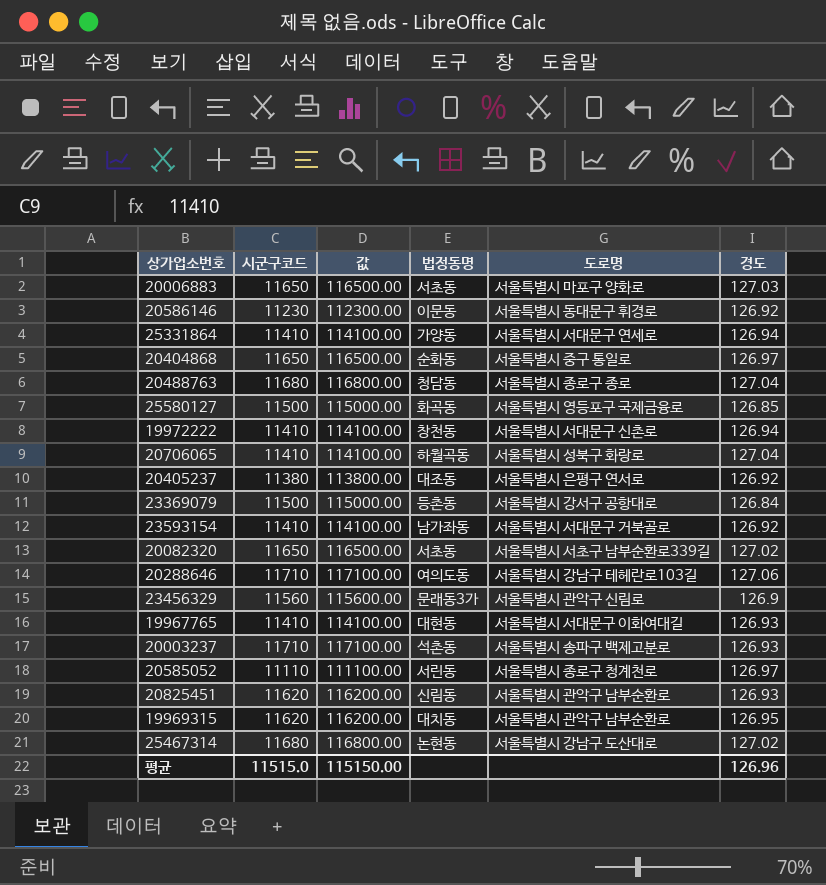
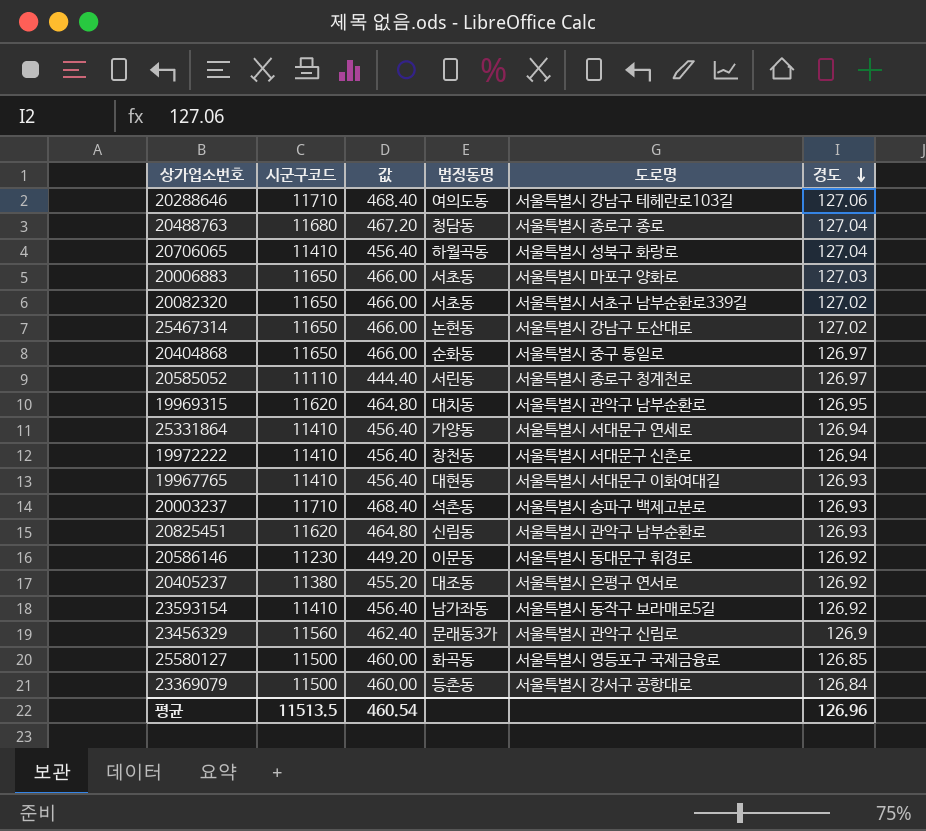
row order: none -> 경도 descending
column 값 | formula: [시군구코드] * 10 -> [시군구코드] * 0.04
25467314 | 시군구코드: 11680 -> 11650
23593154 | 도로명: 서울특별시 서대문구 거북골로 -> 서울특별시 동작구 보라매로5길
평균 | 시군구코드: 11515.0 -> 11513.5
평균 | 값: 115150.00 -> 460.54

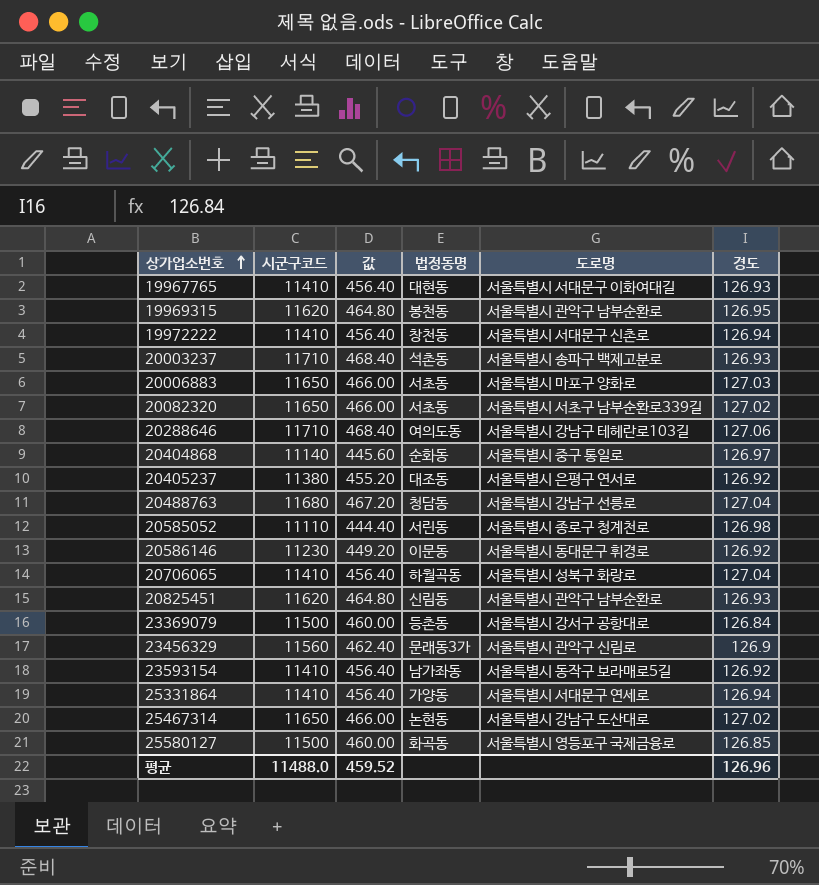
row order: 경도 descending -> 상가업소번호 ascending
19969315 | 법정동명: 대치동 -> 봉천동
20404868 | 시군구코드: 11650 -> 11140
20404868 | 값: 466.00 -> 445.60
20488763 | 도로명: 서울특별시 종로구 종로 -> 서울특별시 강남구 선릉로
20585052 | 경도: 126.97 -> 126.98
평균 | 시군구코드: 11513.5 -> 11488.0
평균 | 값: 460.54 -> 459.52

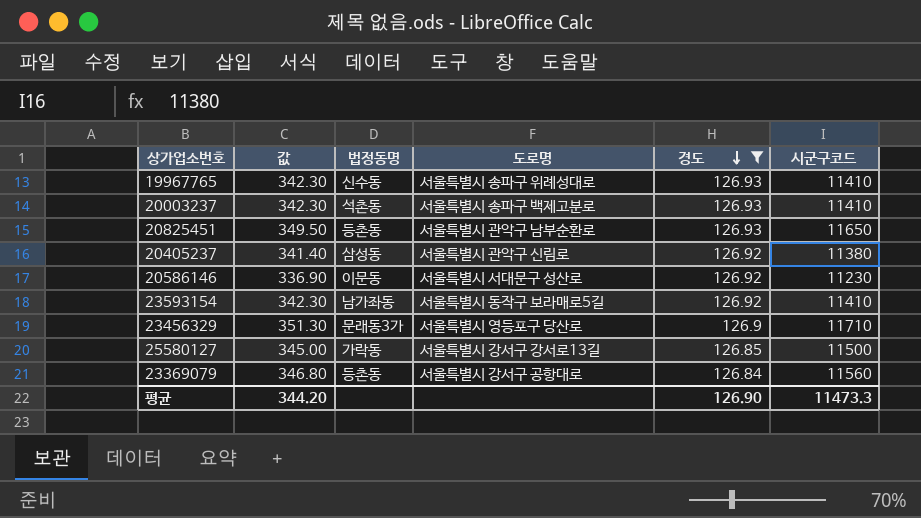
filter: none -> 경도 <= 126.93
row order: 상가업소번호 ascending -> 경도 descending
column 값 | formula: [시군구코드] * 0.04 -> [시군구코드] * 0.03
column 시군구코드 | position: 2 -> 6
19967765 | 법정동명: 대현동 -> 신수동
19967765 | 도로명: 서울특별시 서대문구 이화여대길 -> 서울특별시 송파구 위례성대로
20003237 | 시군구코드: 11710 -> 11410
20825451 | 법정동명: 신림동 -> 등촌동
20825451 | 시군구코드: 11620 -> 11650
20405237 | 법정동명: 대조동 -> 삼성동
20405237 | 도로명: 서울특별시 은평구 연서로 -> 서울특별시 관악구 신림로
20586146 | 도로명: 서울특별시 동대문구 휘경로 -> 서울특별시 서대문구 성산로
23456329 | 도로명: 서울특별시 관악구 신림로 -> 서울특별시 영등포구 당산로
23456329 | 시군구코드: 11560 -> 11710
25580127 | 법정동명: 화곡동 -> 가락동
25580127 | 도로명: 서울특별시 영등포구 국제금융로 -> 서울특별시 강서구 강서로13길
23369079 | 시군구코드: 11500 -> 11560
평균 | 값: 459.52 -> 344.20
평균 | 경도: 126.96 -> 126.90
평균 | 시군구코드: 11488.0 -> 11473.3

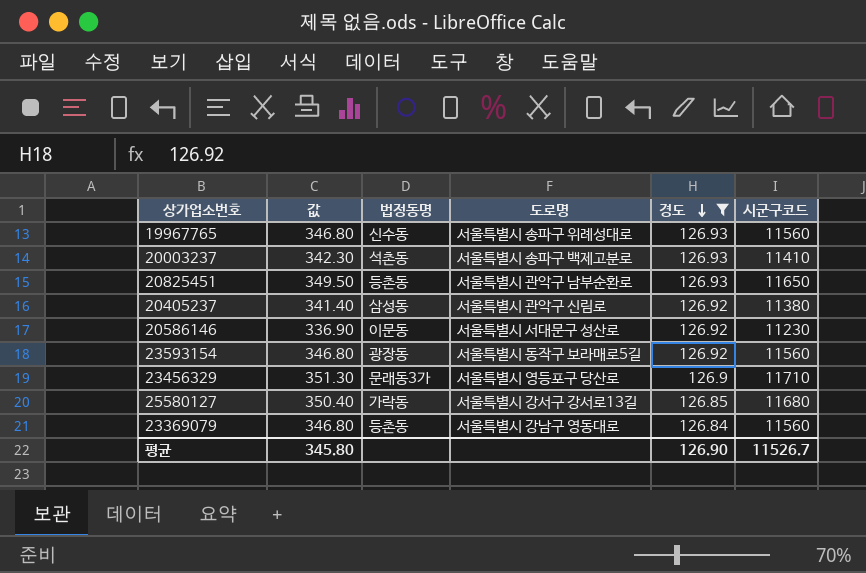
19967765 | 값: 342.30 -> 346.80
19967765 | 시군구코드: 11410 -> 11560
23593154 | 값: 342.30 -> 346.80
23593154 | 법정동명: 남가좌동 -> 광장동
23593154 | 시군구코드: 11410 -> 11560
25580127 | 값: 345.00 -> 350.40
25580127 | 시군구코드: 11500 -> 11680
23369079 | 도로명: 서울특별시 강서구 공항대로 -> 서울특별시 강남구 영동대로
평균 | 값: 344.20 -> 345.80
평균 | 시군구코드: 11473.3 -> 11526.7

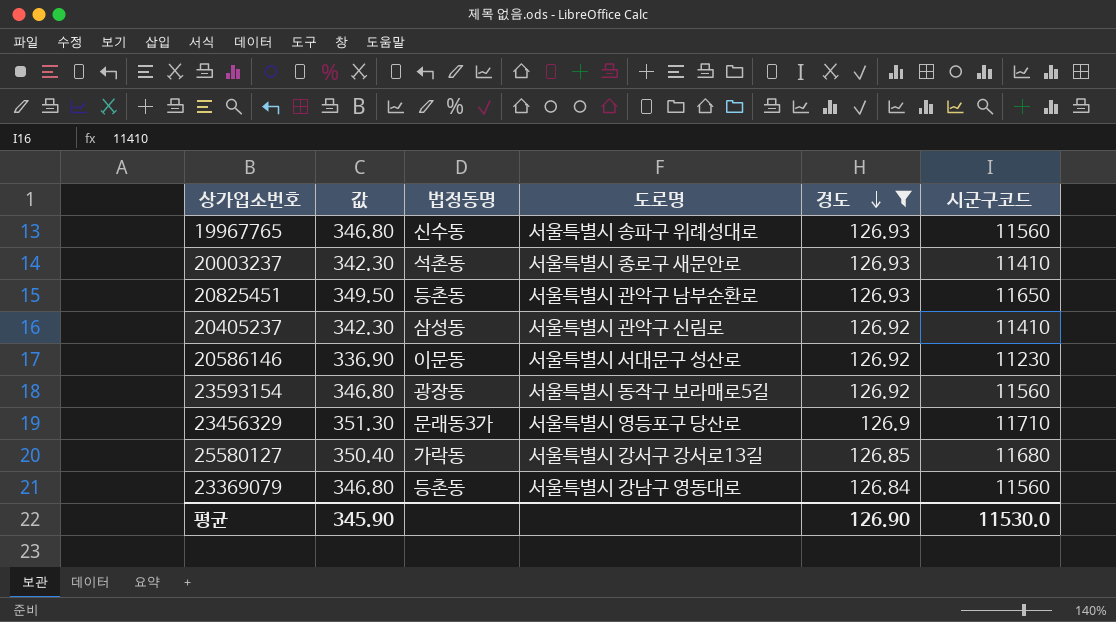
20003237 | 도로명: 서울특별시 송파구 백제고분로 -> 서울특별시 종로구 새문안로
20405237 | 값: 341.40 -> 342.30
20405237 | 시군구코드: 11380 -> 11410
평균 | 값: 345.80 -> 345.90
평균 | 시군구코드: 11526.7 -> 11530.0

